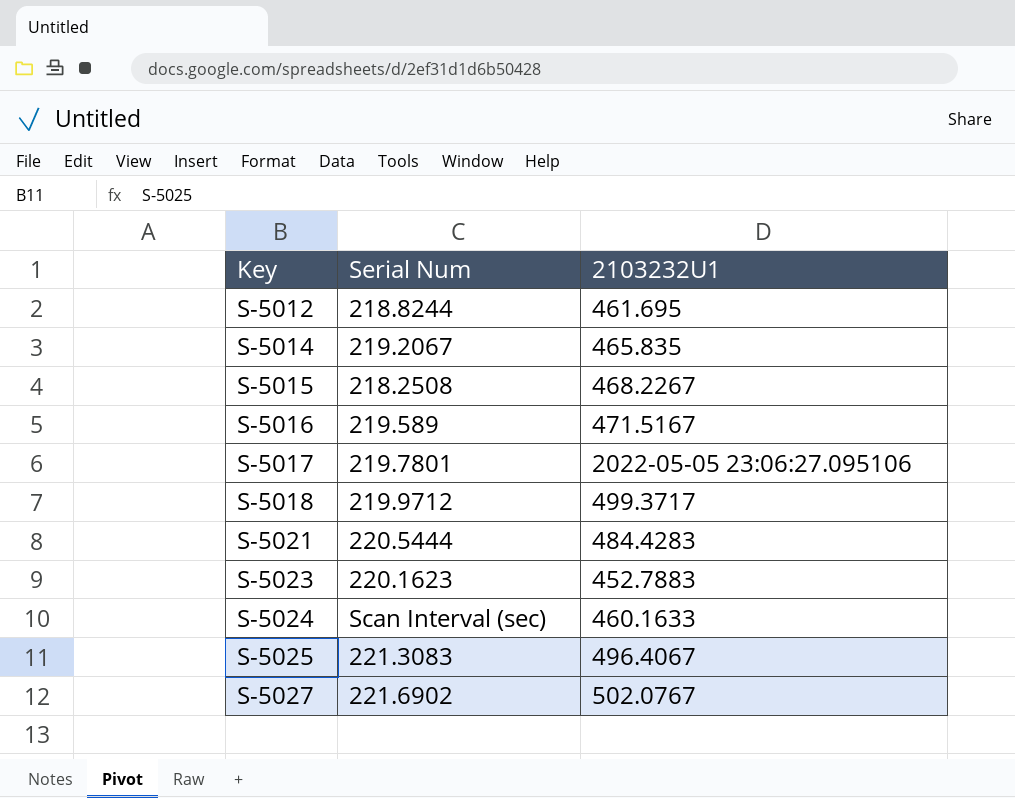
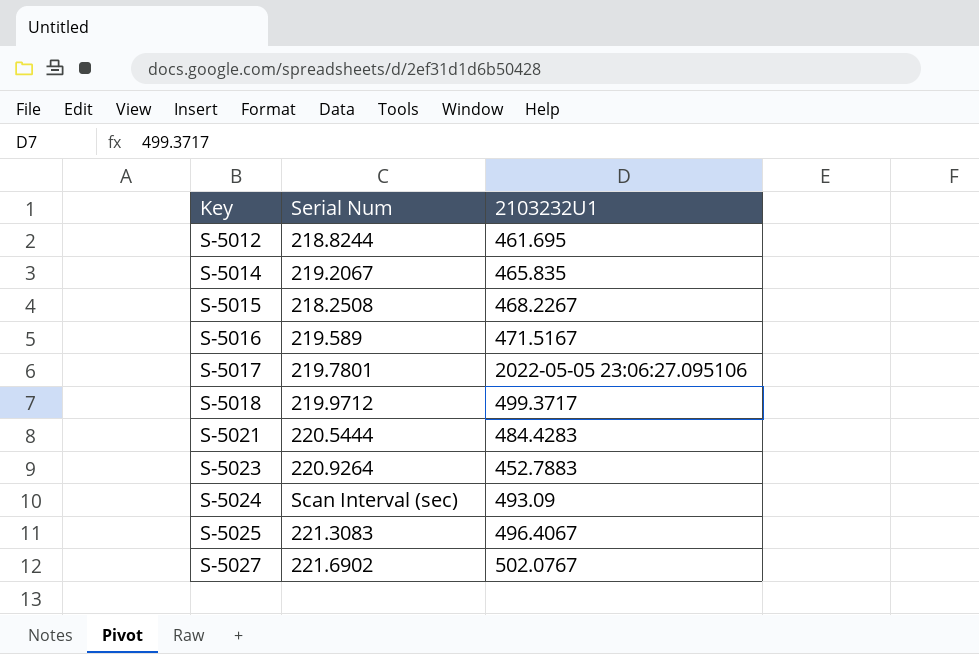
S-5023 | Serial Num: 220.1623 -> 220.9264
S-5024 | 2103232U1: 460.1633 -> 493.09

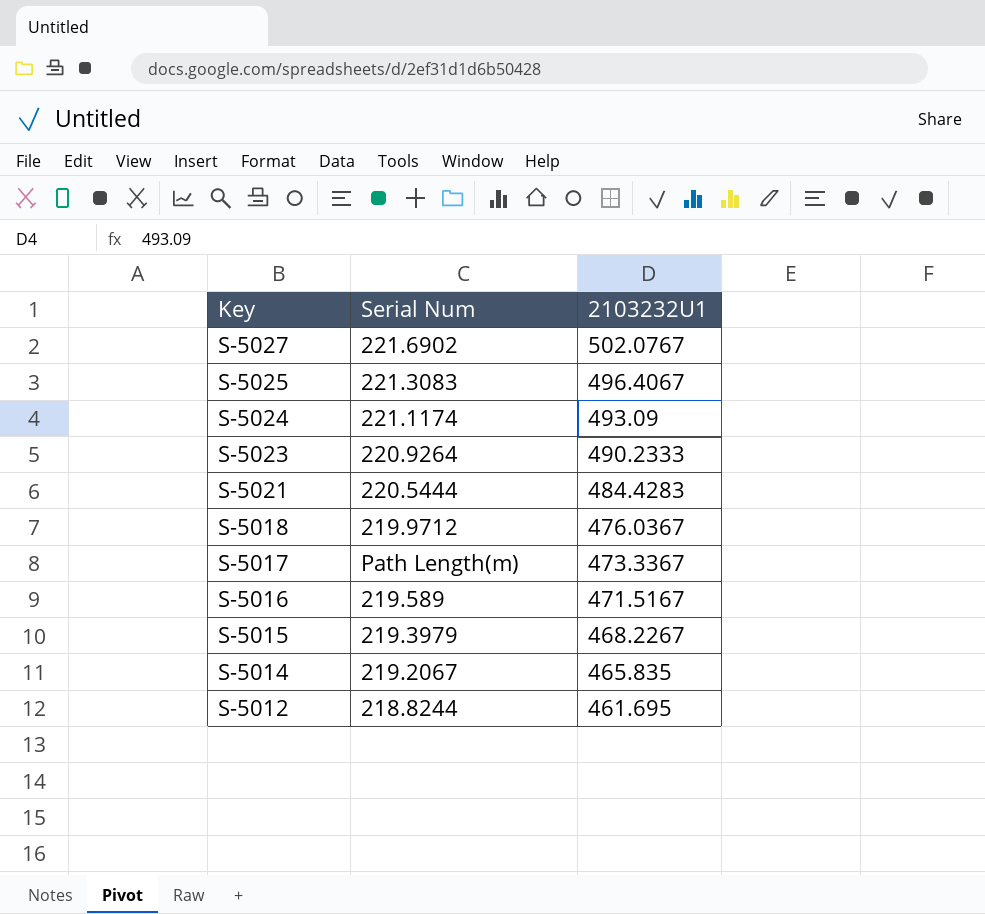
row order: Key ascending -> Key descending
S-5024 | Serial Num: Scan Interval (sec) -> 221.1174
S-5023 | 2103232U1: 452.7883 -> 490.2333
S-5018 | 2103232U1: 499.3717 -> 476.0367
S-5017 | Serial Num: 219.7801 -> Path Length(m)
S-5017 | 2103232U1: 2022-05-05 23:06:27.095106 -> 473.3367
S-5015 | Serial Num: 218.2508 -> 219.3979

